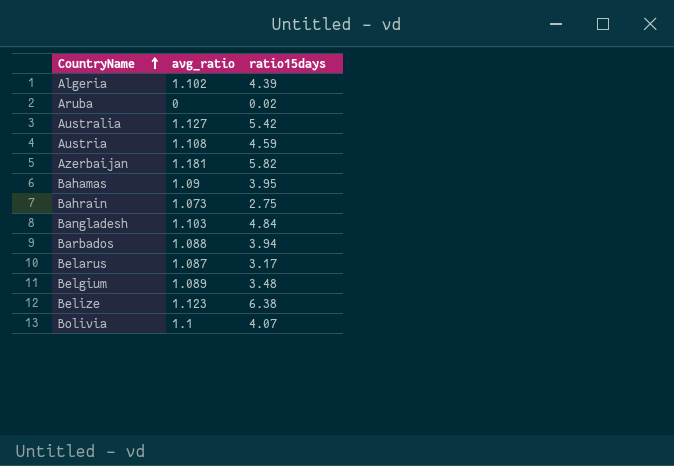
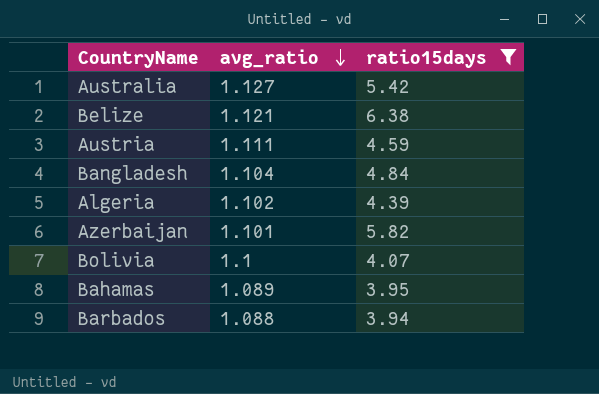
filter: none -> ratio15days >= 3.94
row order: CountryName ascending -> avg_ratio descending
Belize | avg_ratio: 1.123 -> 1.121
Austria | avg_ratio: 1.108 -> 1.111
Bangladesh | avg_ratio: 1.103 -> 1.104
Azerbaijan | avg_ratio: 1.181 -> 1.101
Bahamas | avg_ratio: 1.09 -> 1.089

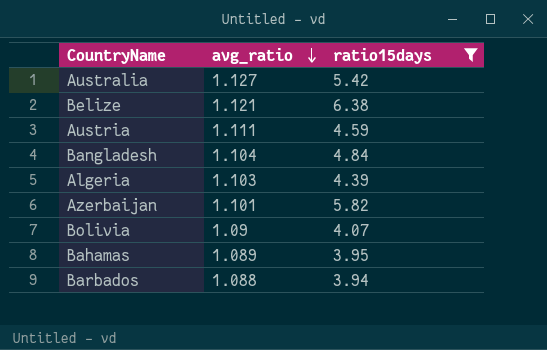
Algeria | avg_ratio: 1.102 -> 1.103
Bolivia | avg_ratio: 1.1 -> 1.09

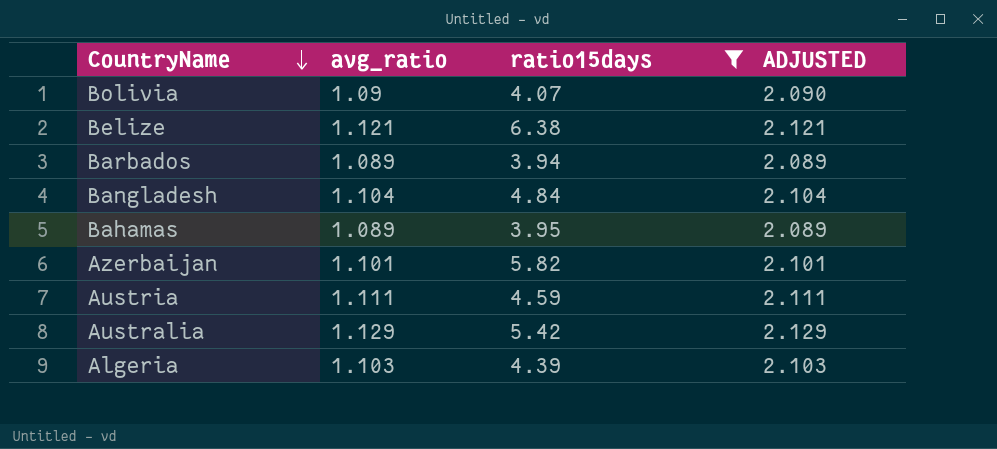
row order: avg_ratio descending -> CountryName descending
column ADJUSTED | formula: none -> [avg_ratio] + 1
Barbados | avg_ratio: 1.088 -> 1.089
Australia | avg_ratio: 1.127 -> 1.129

